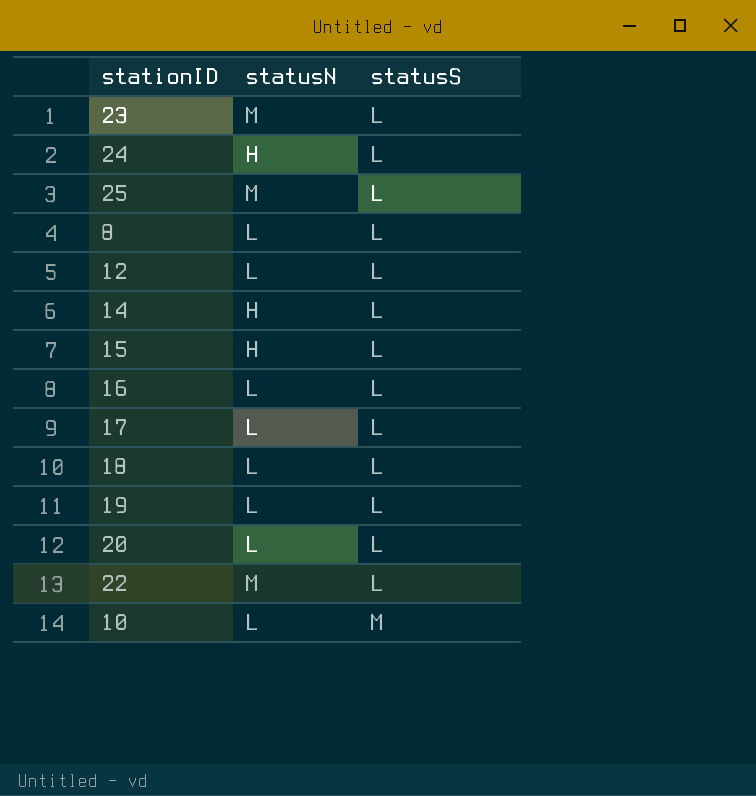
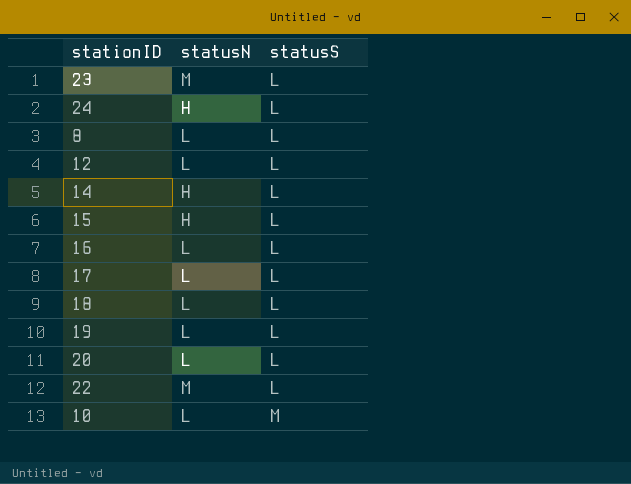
row 25: M | L -> none

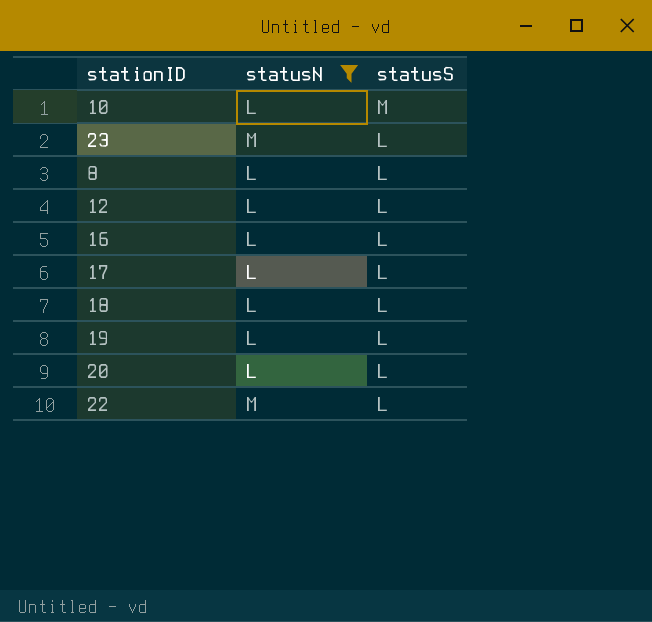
filter: none -> statusN != H
row order: statusS ascending -> statusS descending

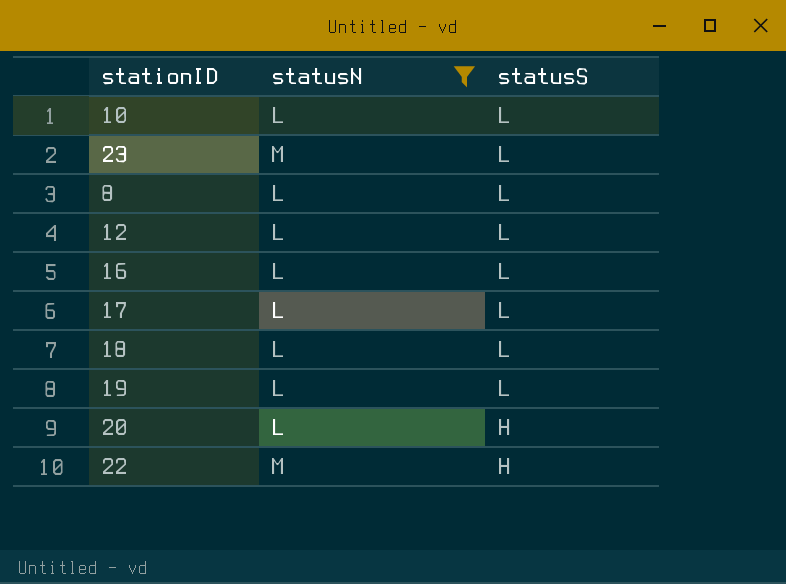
10 | statusS: M -> L
20 | statusS: L -> H
22 | statusS: L -> H

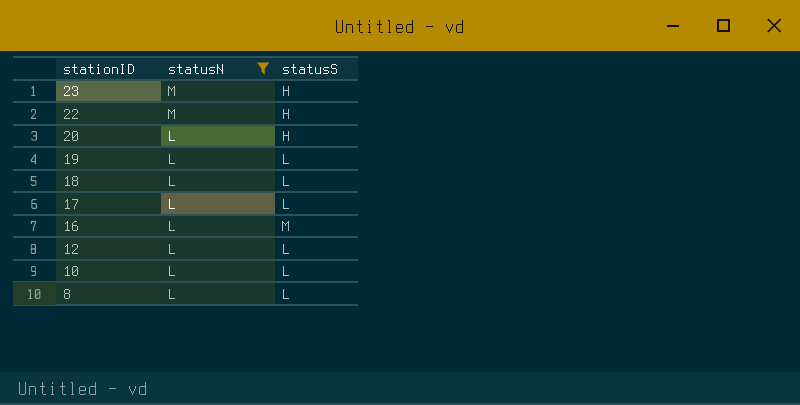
row order: statusS descending -> stationID descending
23 | statusS: L -> H
16 | statusS: L -> M

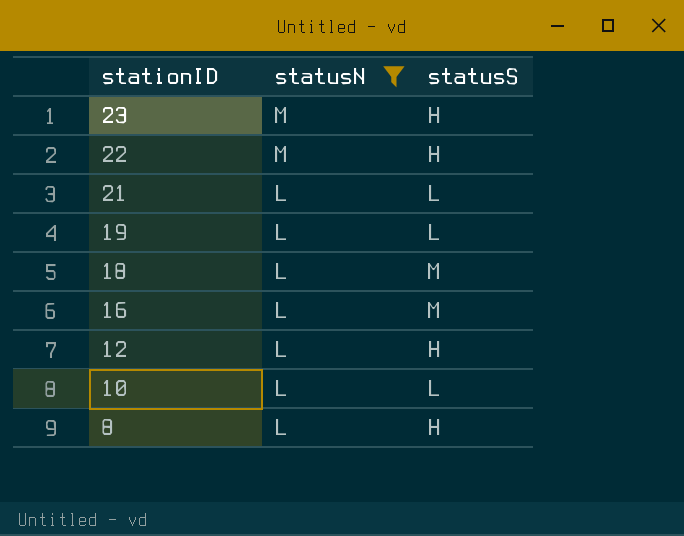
row 20: L | H -> none
row 17: L | L -> none
row 21: none -> L | L
18 | statusS: L -> M
12 | statusS: L -> H
8 | statusS: L -> H

